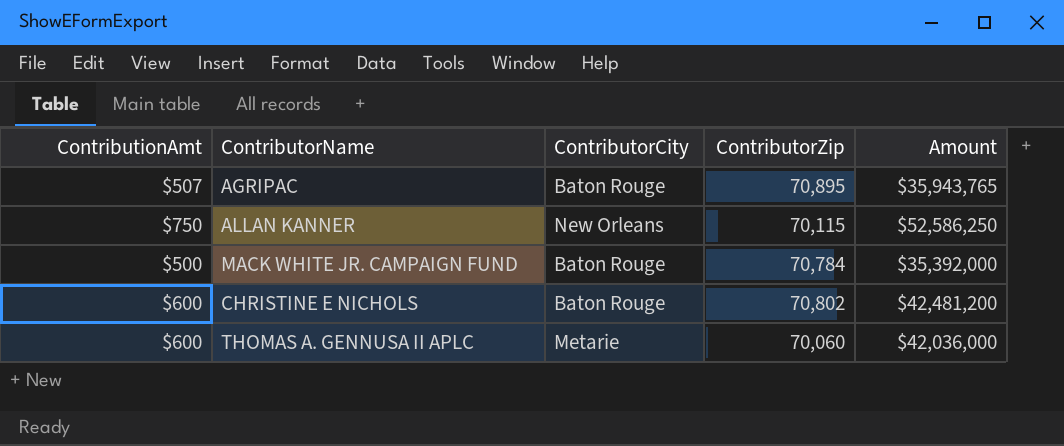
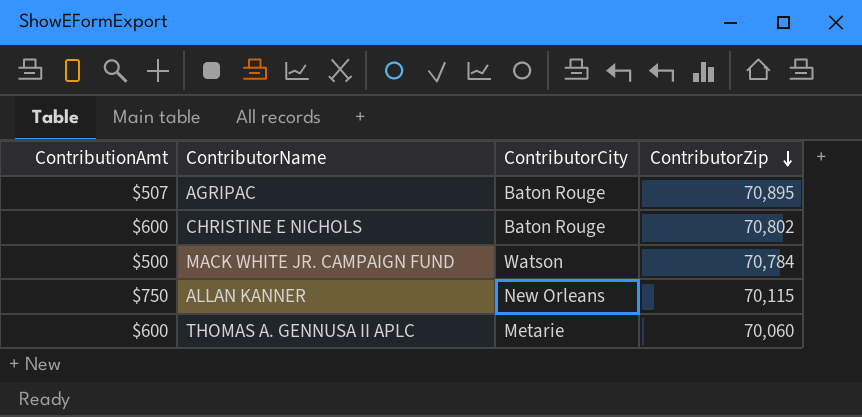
row order: none -> ContributorZip descending
column Amount | formula: [ContributionAmt] * [ContributorZip] -> none
MACK WHITE JR. CAMPAIGN FUND | ContributorCity: Baton Rouge -> Watson

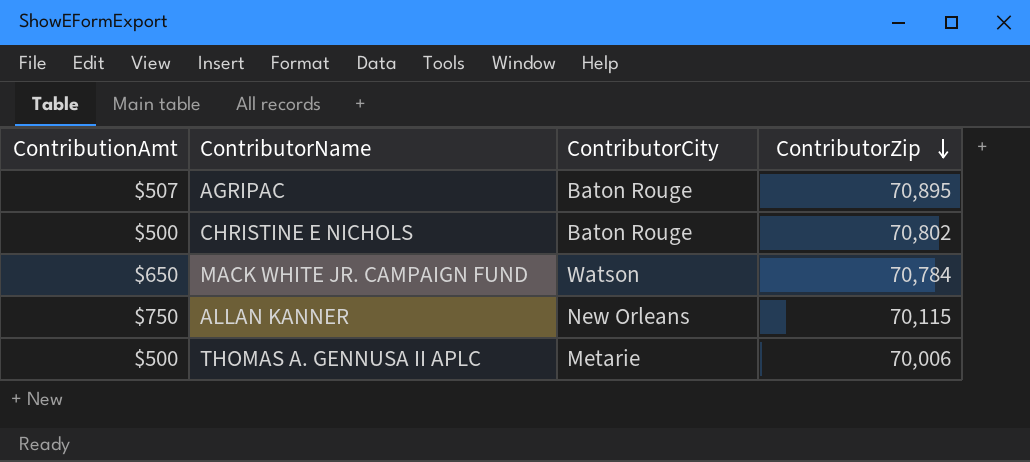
CHRISTINE E NICHOLS | ContributionAmt: $600 -> $500
MACK WHITE JR. CAMPAIGN FUND | ContributionAmt: $500 -> $650
THOMAS A. GENNUSA II APLC | ContributionAmt: $600 -> $500
THOMAS A. GENNUSA II APLC | ContributorZip: 70,060 -> 70,006

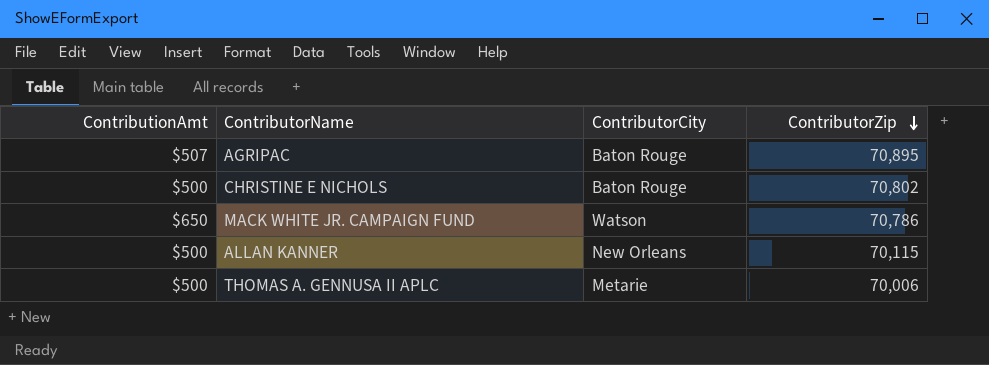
MACK WHITE JR. CAMPAIGN FUND | ContributorZip: 70,784 -> 70,786
ALLAN KANNER | ContributionAmt: $750 -> $500

